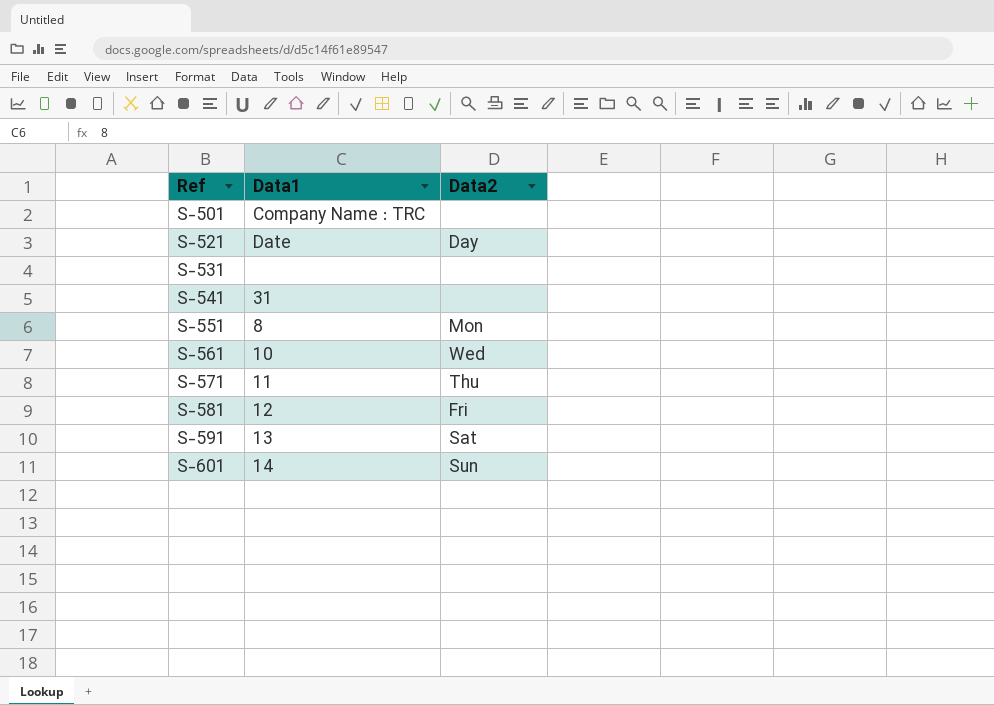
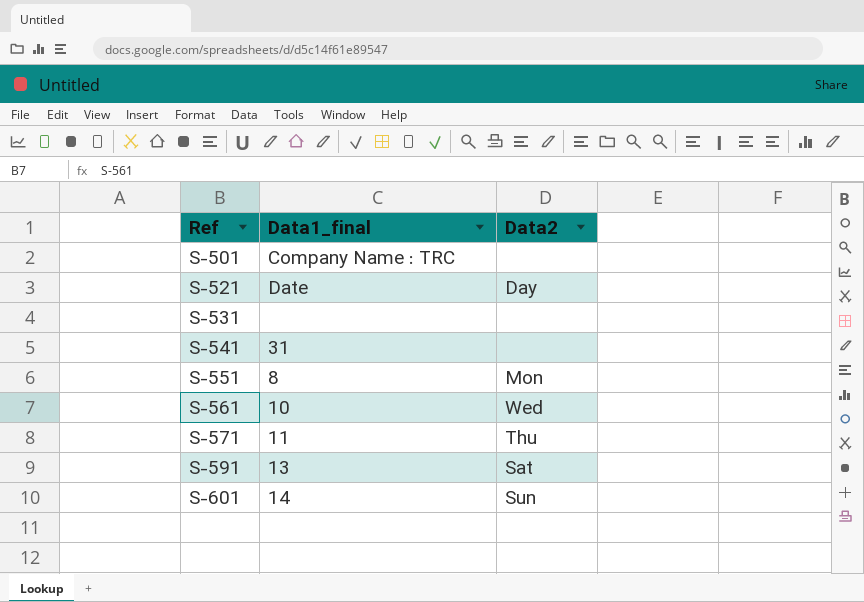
column name: Data1 -> Data1_final
row S-581: 12 | Fri -> none

